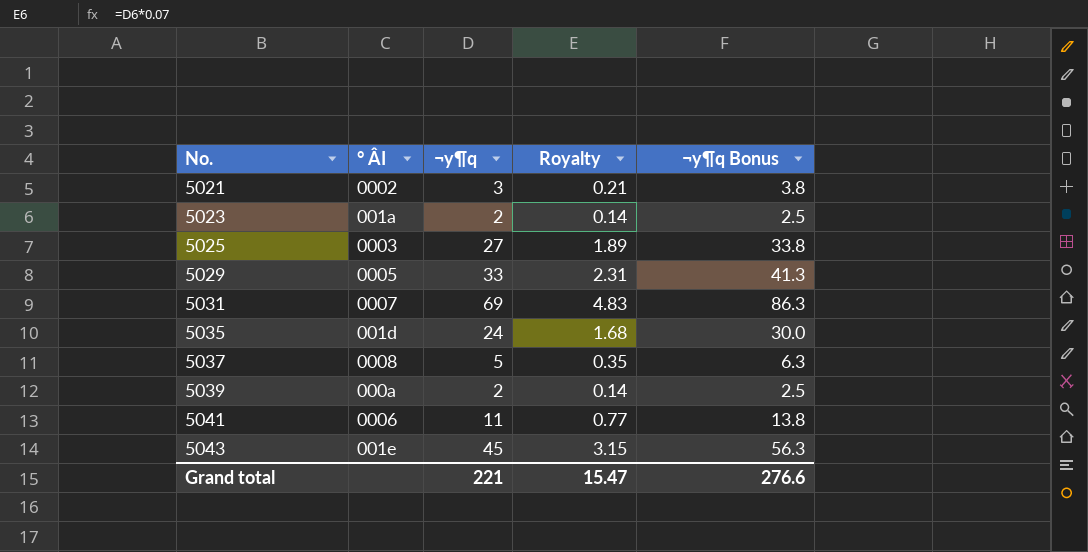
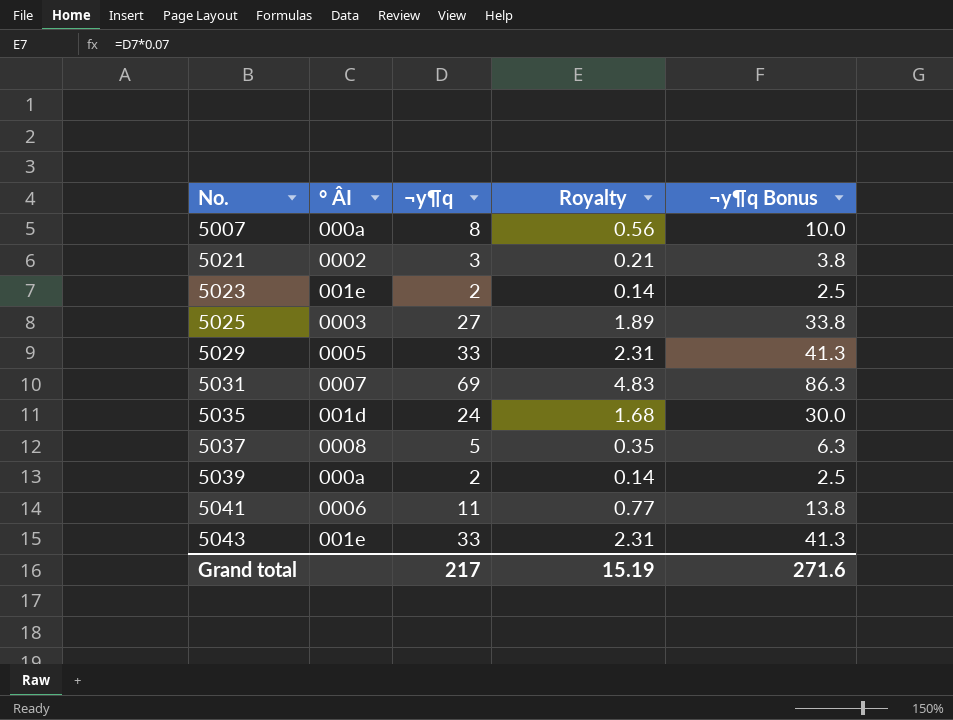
row 5007: none -> 000a | 8 | 0.56 | 10.0
5023 | ° ÂI: 001a -> 001e
5043 | ¬y¶q: 45 -> 33
5043 | Royalty: 3.15 -> 2.31
5043 | ¬y¶q Bonus: 56.3 -> 41.3
Grand total | ¬y¶q: 221 -> 217
Grand total | Royalty: 15.47 -> 15.19
Grand total | ¬y¶q Bonus: 276.6 -> 271.6

